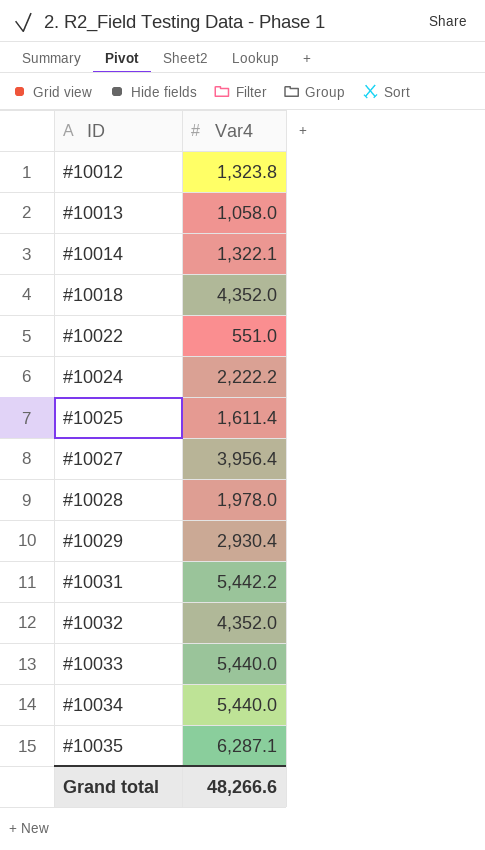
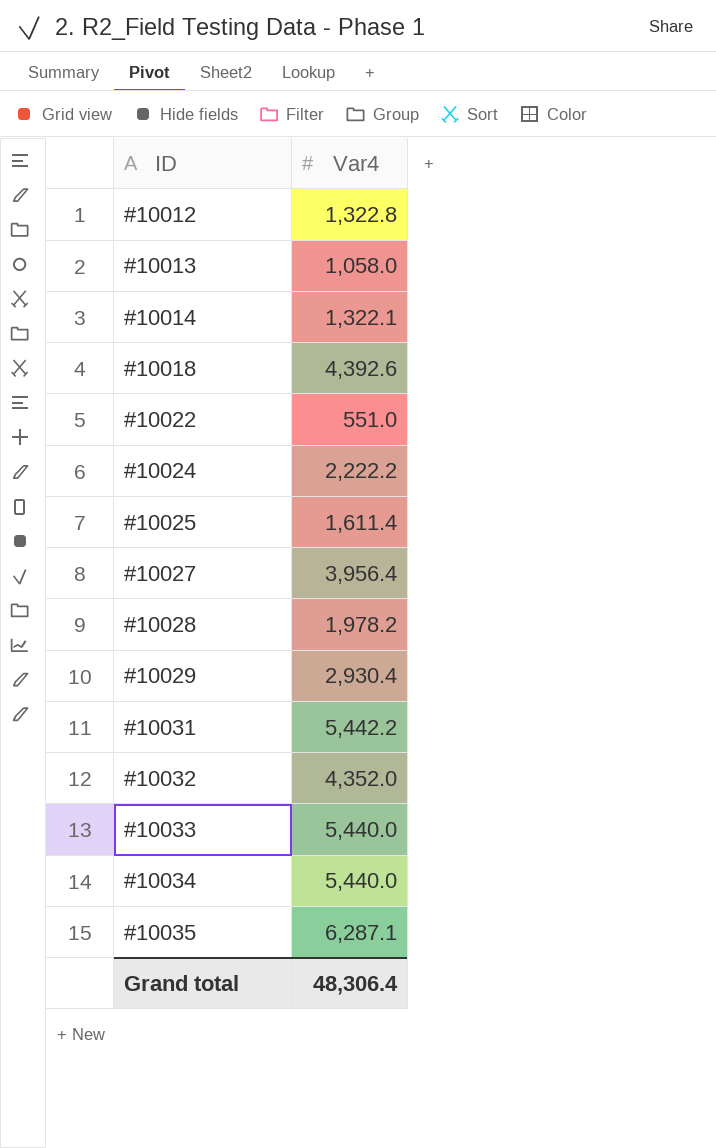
#10012 | Var4: 1,323.8 -> 1,322.8
#10018 | Var4: 4,352.0 -> 4,392.6
#10028 | Var4: 1,978.0 -> 1,978.2
Grand total | Var4: 48,266.6 -> 48,306.4

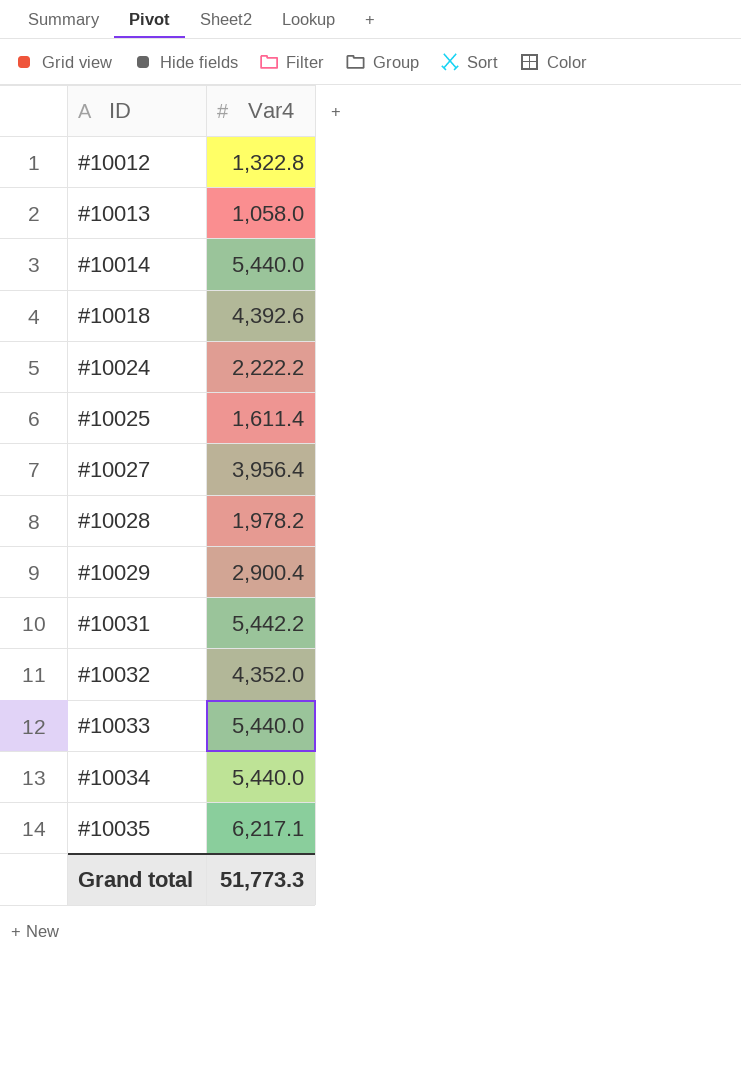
row #10022: 551.0 -> none
#10014 | Var4: 1,322.1 -> 5,440.0
#10029 | Var4: 2,930.4 -> 2,900.4
#10035 | Var4: 6,287.1 -> 6,217.1
Grand total | Var4: 48,306.4 -> 51,773.3

